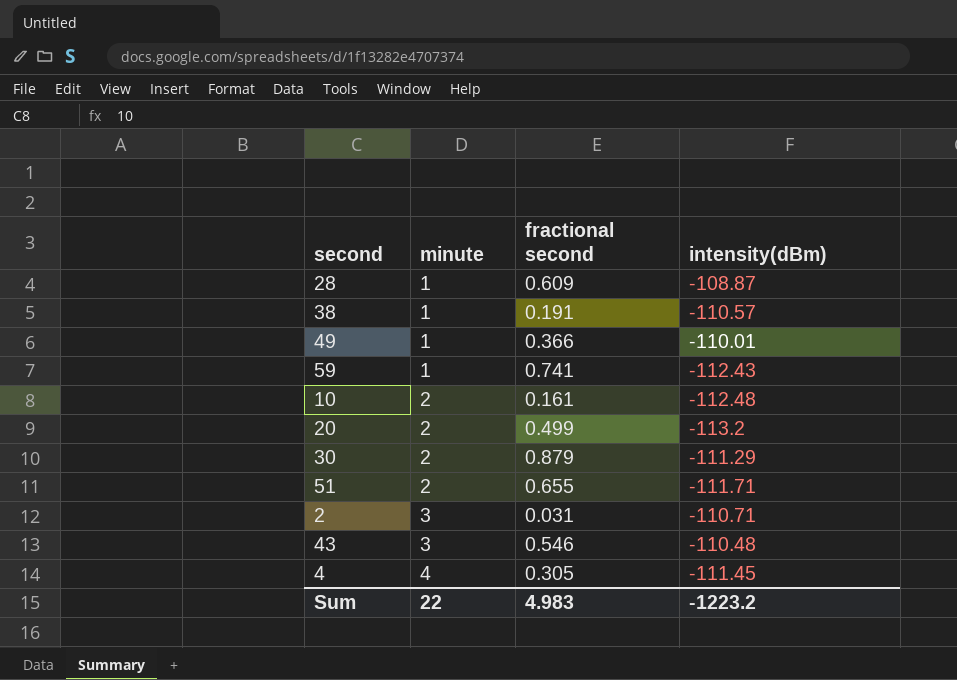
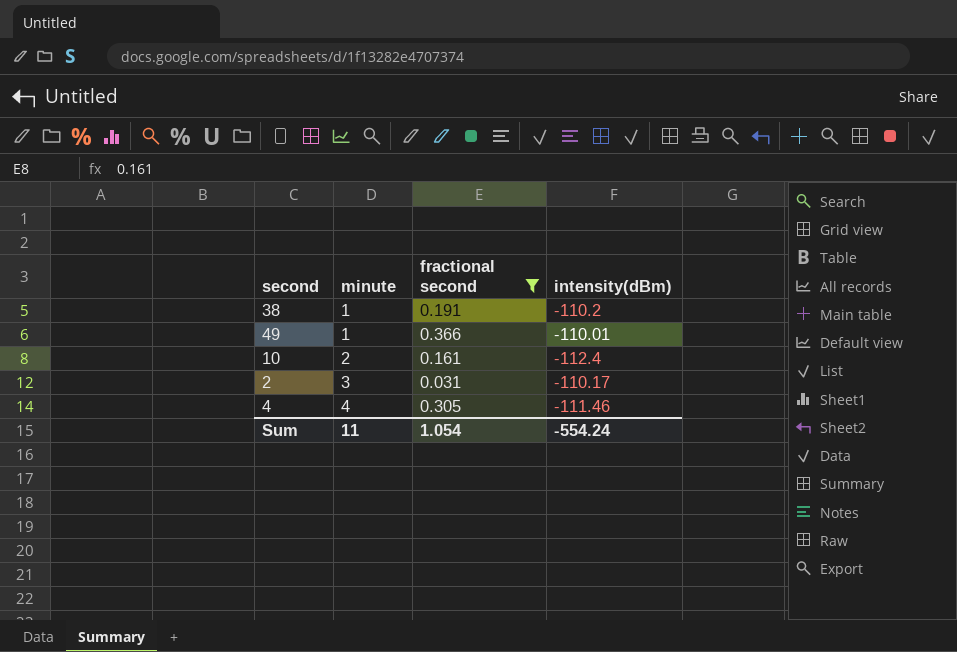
filter: none -> fractional second <= 0.366
38 | intensity(dBm): -110.57 -> -110.2
10 | intensity(dBm): -112.48 -> -112.4
2 | intensity(dBm): -110.71 -> -110.17
4 | intensity(dBm): -111.45 -> -111.46
Sum | minute: 22 -> 11
Sum | fractional second: 4.983 -> 1.054
Sum | intensity(dBm): -1223.2 -> -554.24

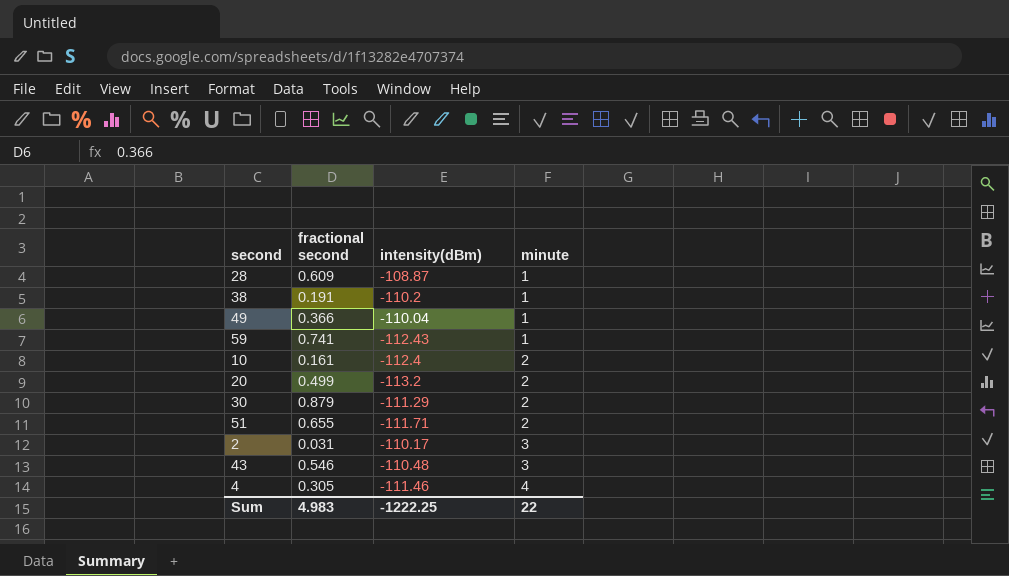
filter: fractional second <= 0.366 -> none
column minute | position: 2 -> 4
49 | intensity(dBm): -110.01 -> -110.04
Sum | fractional second: 1.054 -> 4.983
Sum | intensity(dBm): -554.24 -> -1222.25
Sum | minute: 11 -> 22

